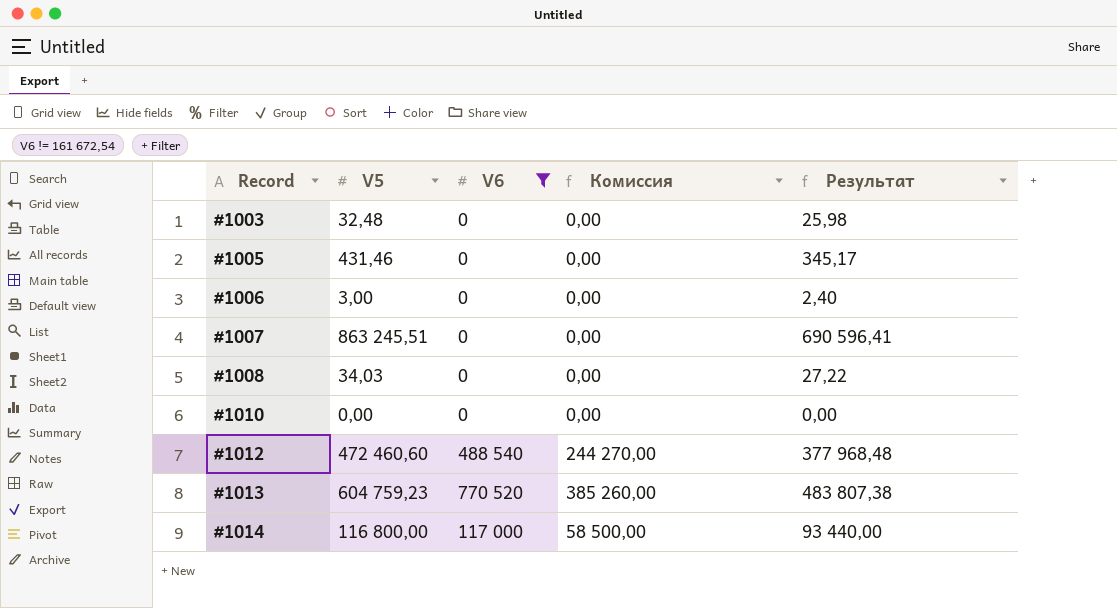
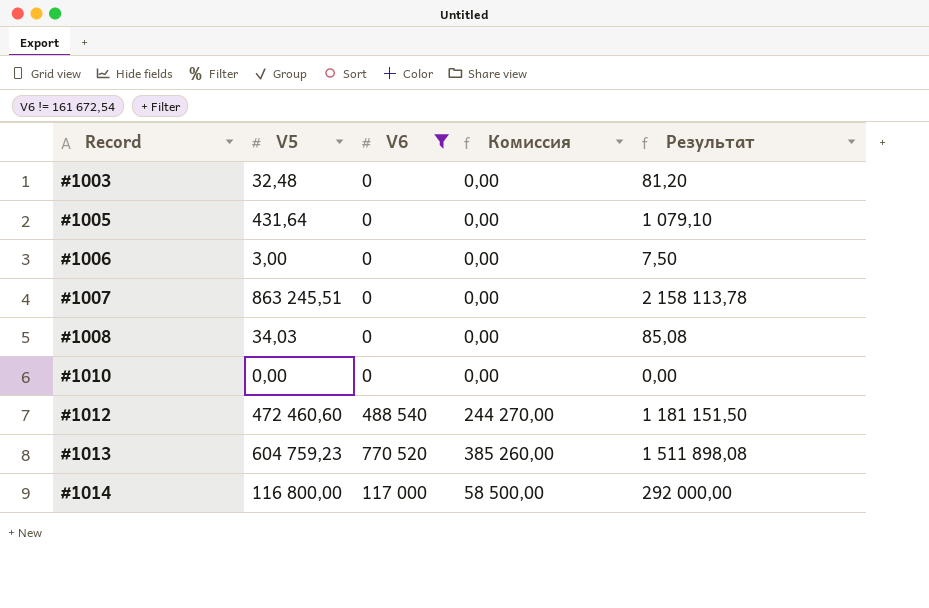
column Результат | formula: [V5] * 0,8 -> [V5] * 2,5
#1005 | V5: 431,46 -> 431,64

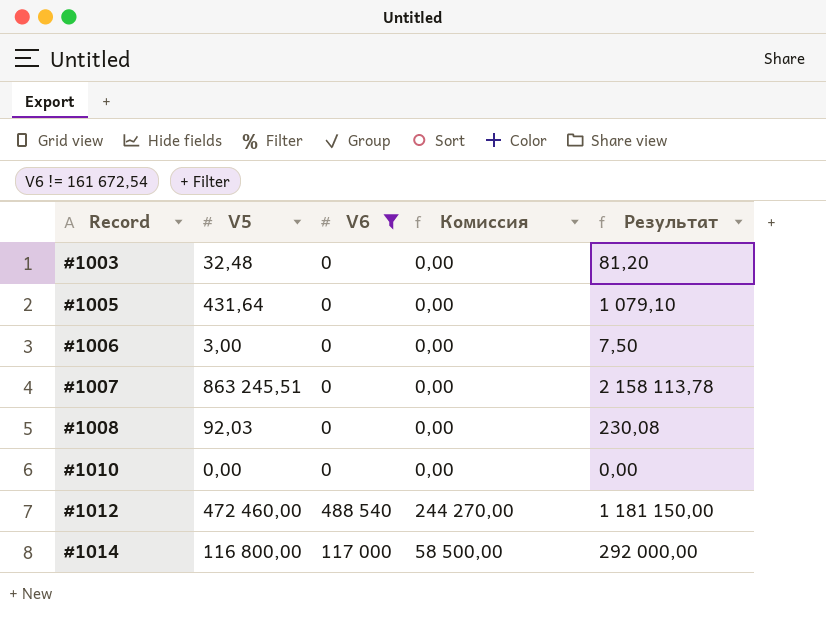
row #1013: 604 759,23 | 770 520 | 385 260,00 | 1 511 898,08 -> none
#1008 | V5: 34,03 -> 92,03
#1008 | Результат: 85,08 -> 230,08
#1012 | V5: 472 460,60 -> 472 460,00
#1012 | Результат: 1 181 151,50 -> 1 181 150,00

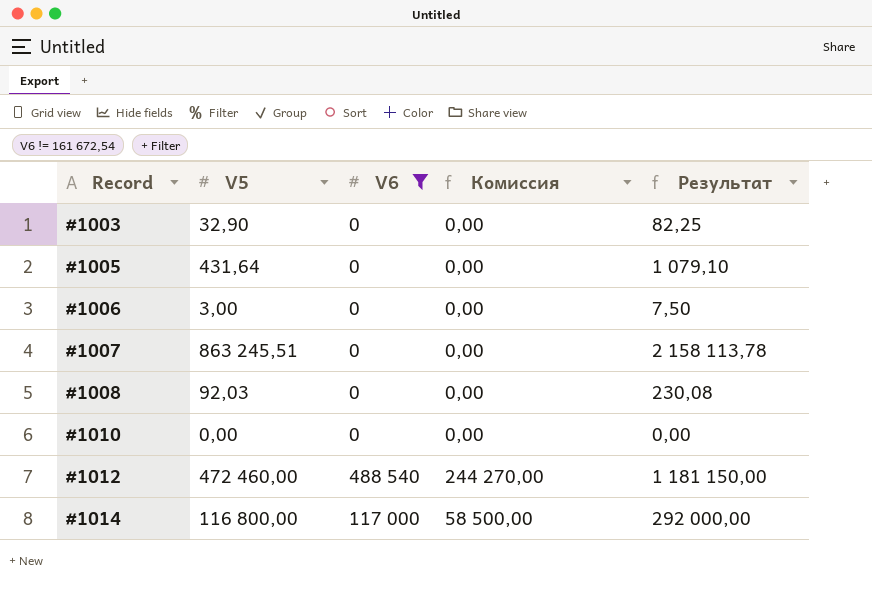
#1003 | V5: 32,48 -> 32,90
#1003 | Результат: 81,20 -> 82,25

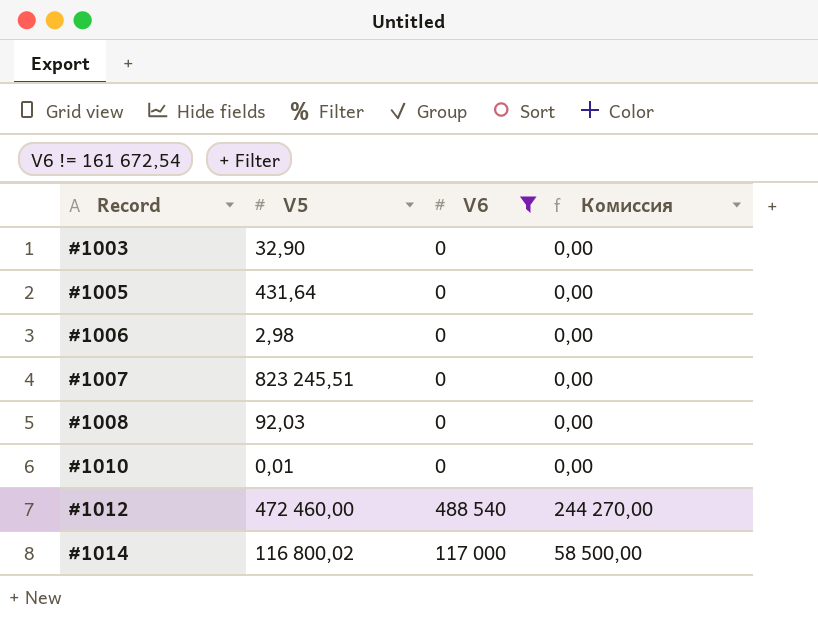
column Результат | formula: [V5] * 2,5 -> none
#1006 | V5: 3,00 -> 2,98
#1007 | V5: 863 245,51 -> 823 245,51
#1010 | V5: 0,00 -> 0,01
#1014 | V5: 116 800,00 -> 116 800,02

